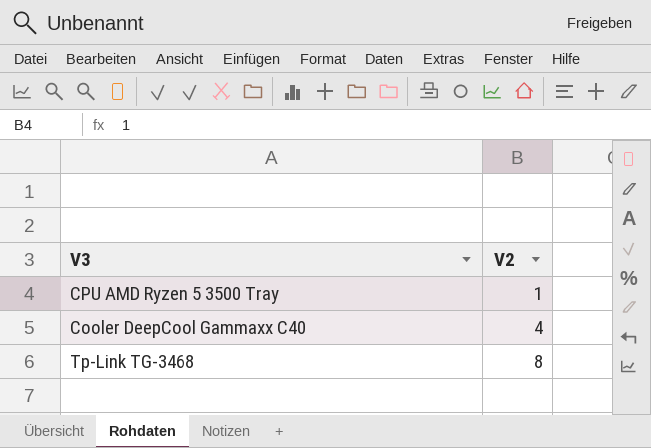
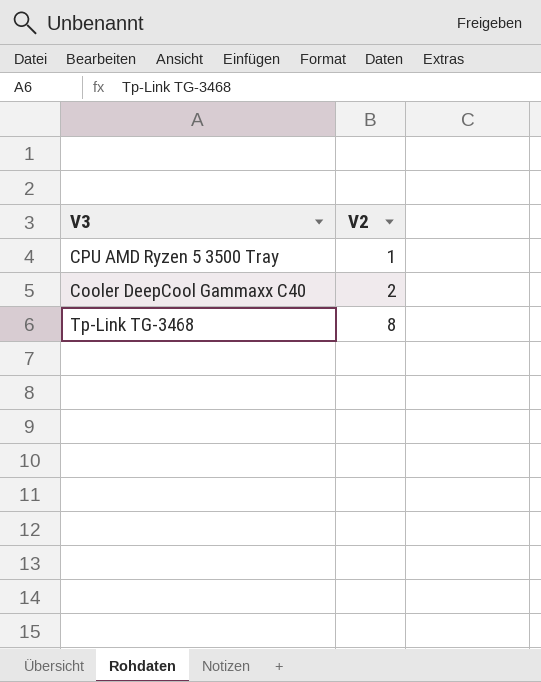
Cooler DeepCool Gammaxx C40 | V2: 4 -> 2

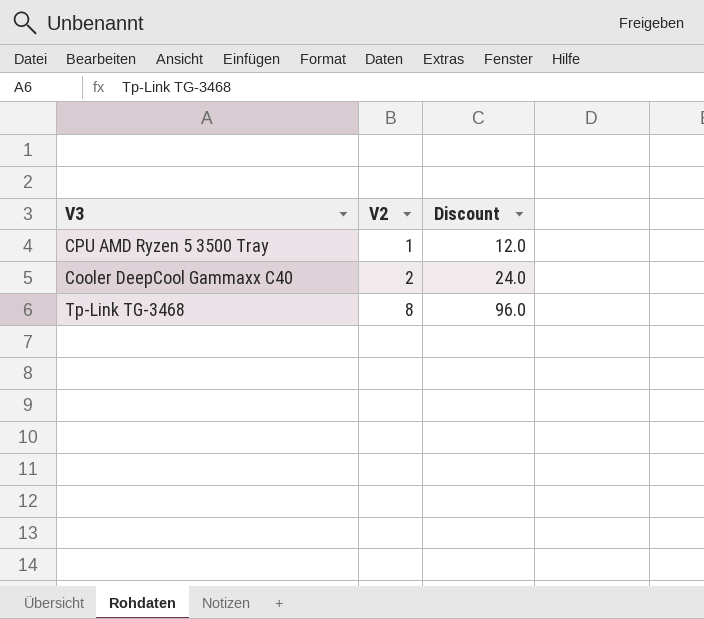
column Discount | formula: none -> [V2] * 12

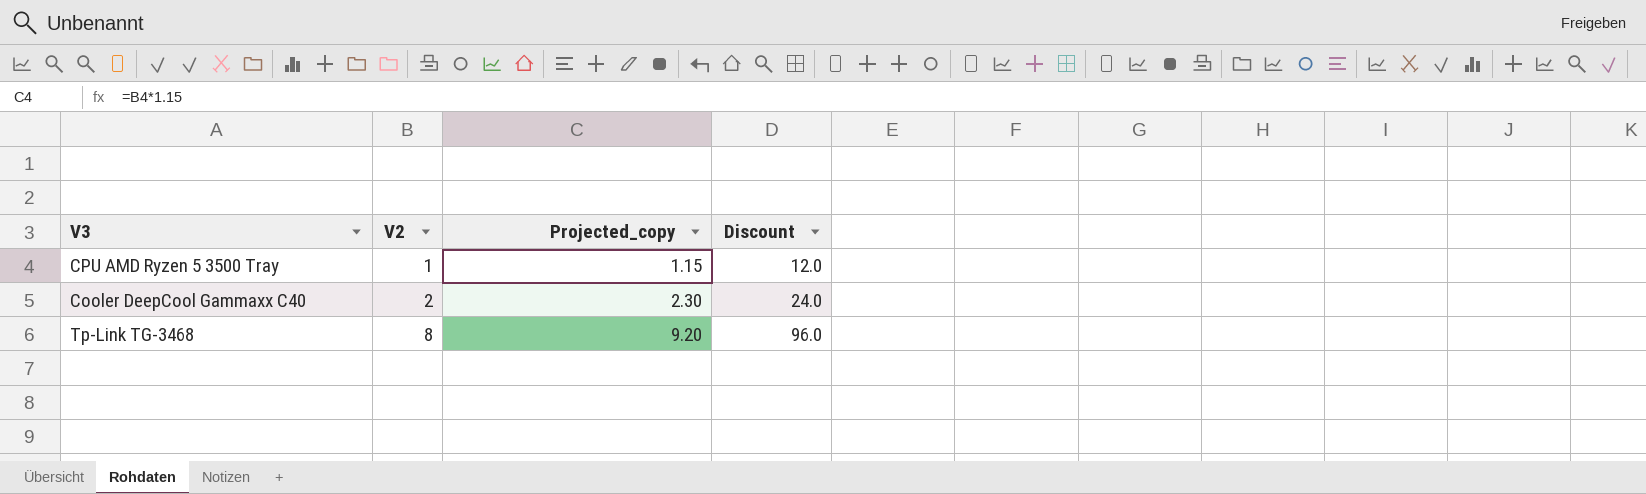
column Projected_copy | formula: none -> [V2] * 1.15

